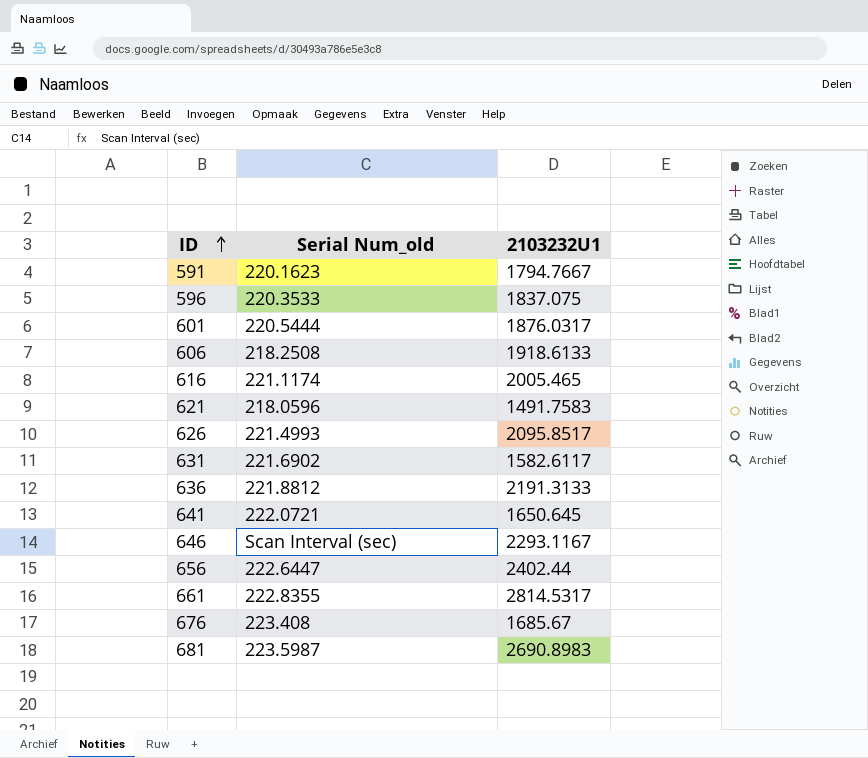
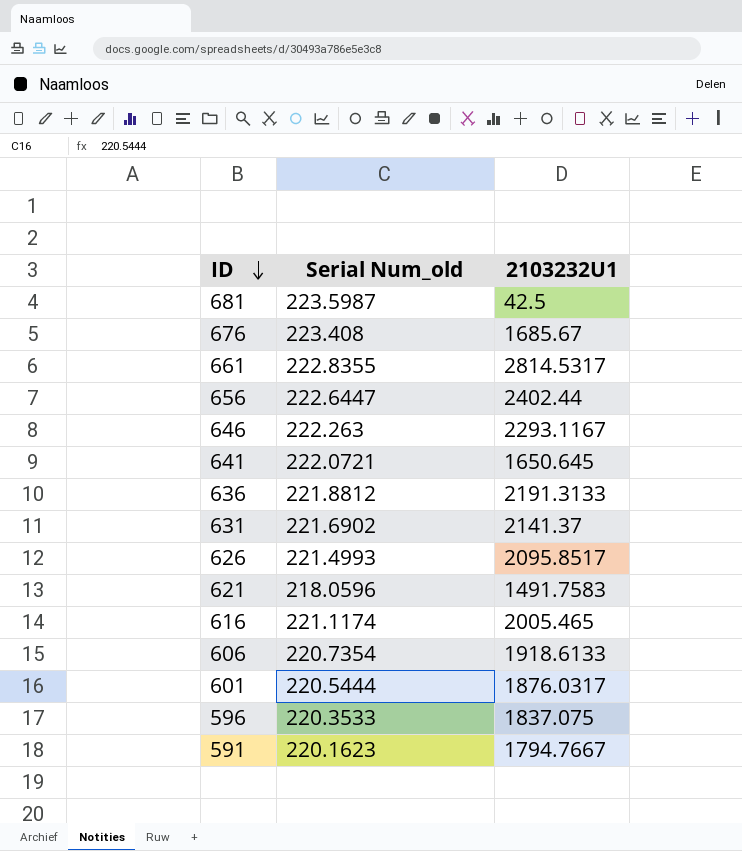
row order: ID ascending -> ID descending
681 | 2103232U1: 2690.8983 -> 42.5
646 | Serial Num_old: Scan Interval (sec) -> 222.263
631 | 2103232U1: 1582.6117 -> 2141.37
606 | Serial Num_old: 218.2508 -> 220.7354

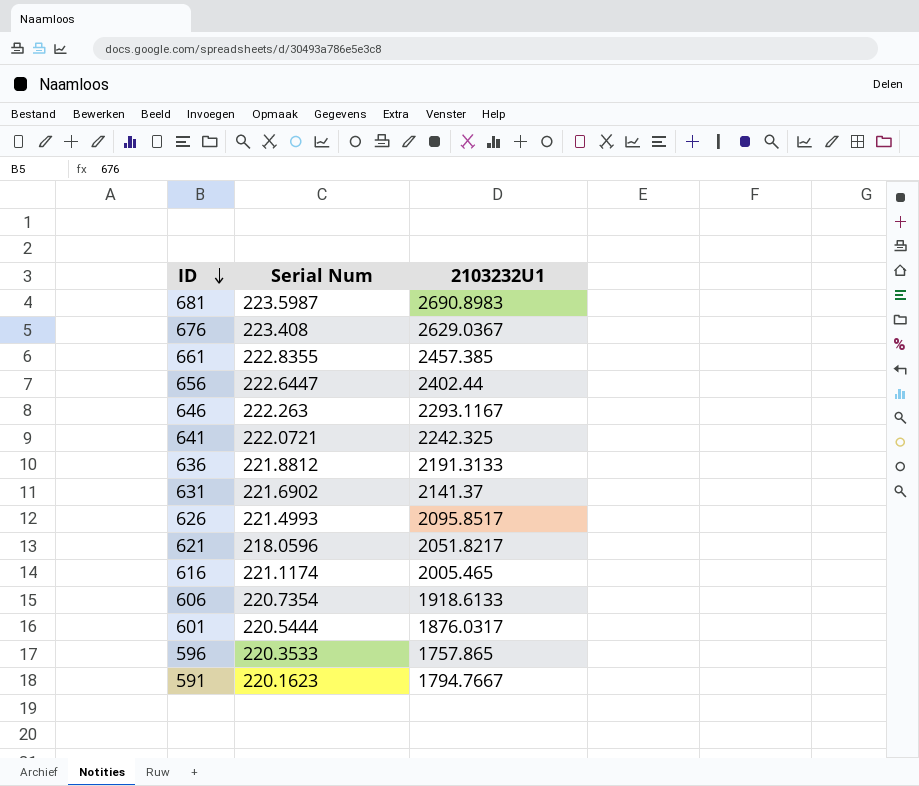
column name: Serial Num_old -> Serial Num
681 | 2103232U1: 42.5 -> 2690.8983
676 | 2103232U1: 1685.67 -> 2629.0367
661 | 2103232U1: 2814.5317 -> 2457.385
641 | 2103232U1: 1650.645 -> 2242.325
621 | 2103232U1: 1491.7583 -> 2051.8217
596 | 2103232U1: 1837.075 -> 1757.865

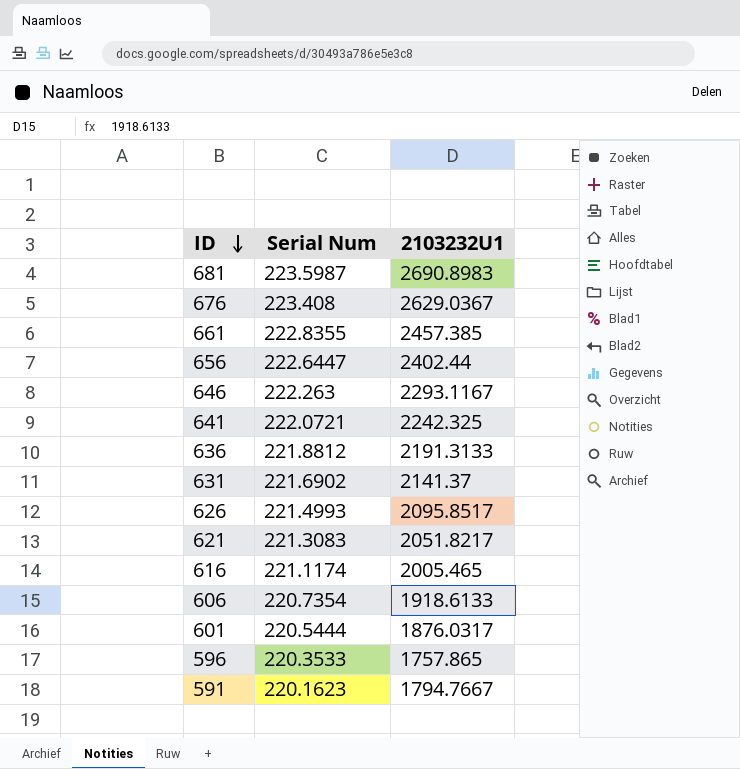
621 | Serial Num: 218.0596 -> 221.3083

